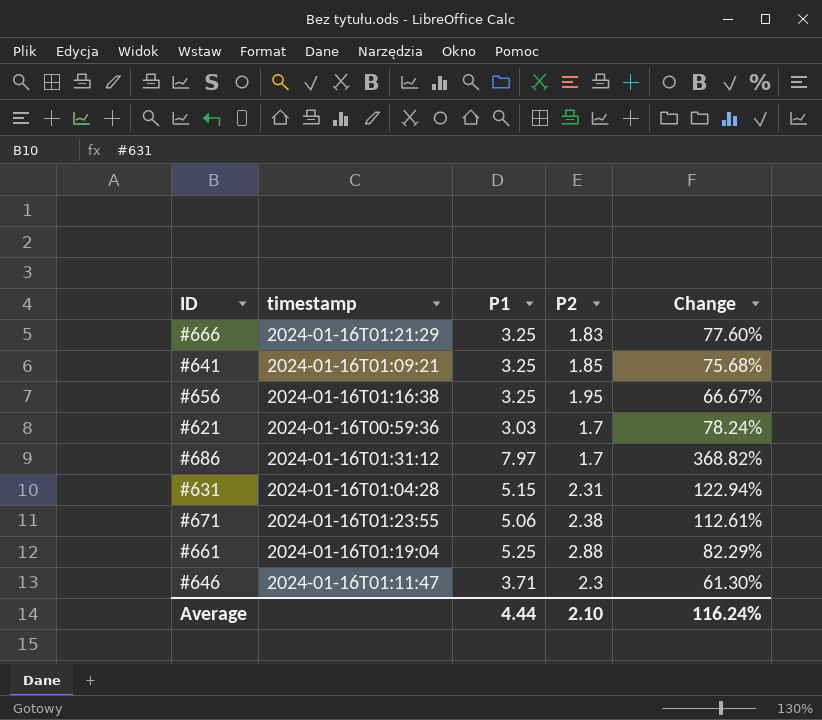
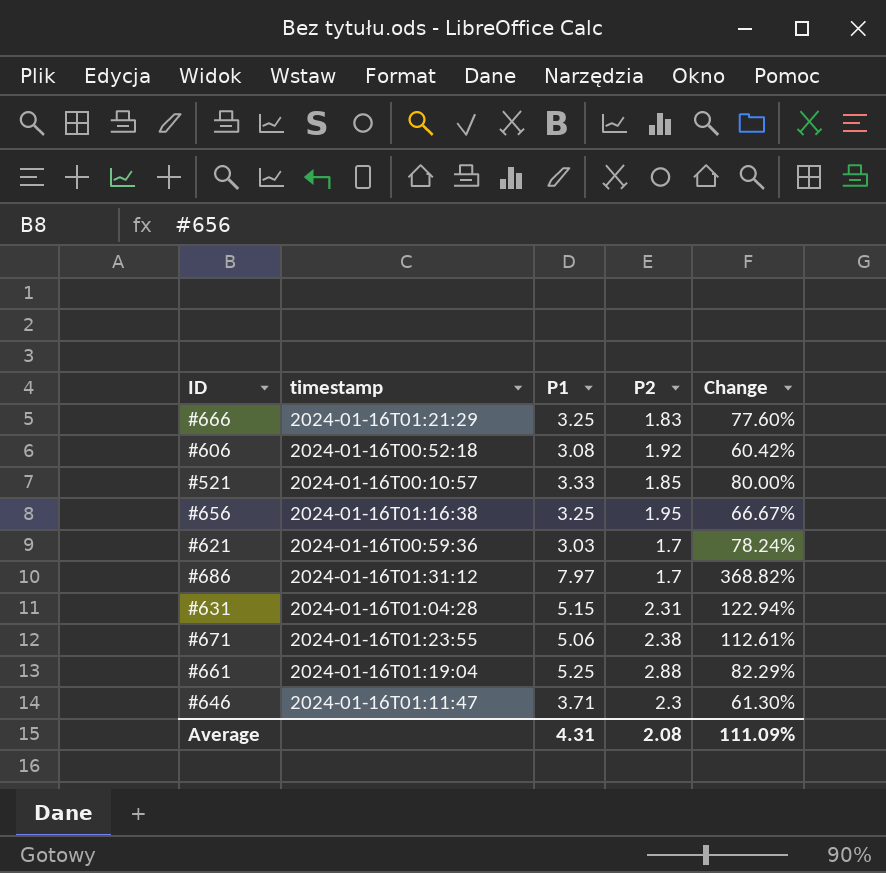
row #641: 2024-01-16T01:09:21 | 3.25 | 1.85 | 75.68% -> none
row #606: none -> 2024-01-16T00:52:18 | 3.08 | 1.92 | 60.42%
row #521: none -> 2024-01-16T00:10:57 | 3.33 | 1.85 | 80.00%
Average | P1: 4.44 -> 4.31
Average | P2: 2.10 -> 2.08
Average | Change: 116.24% -> 111.09%

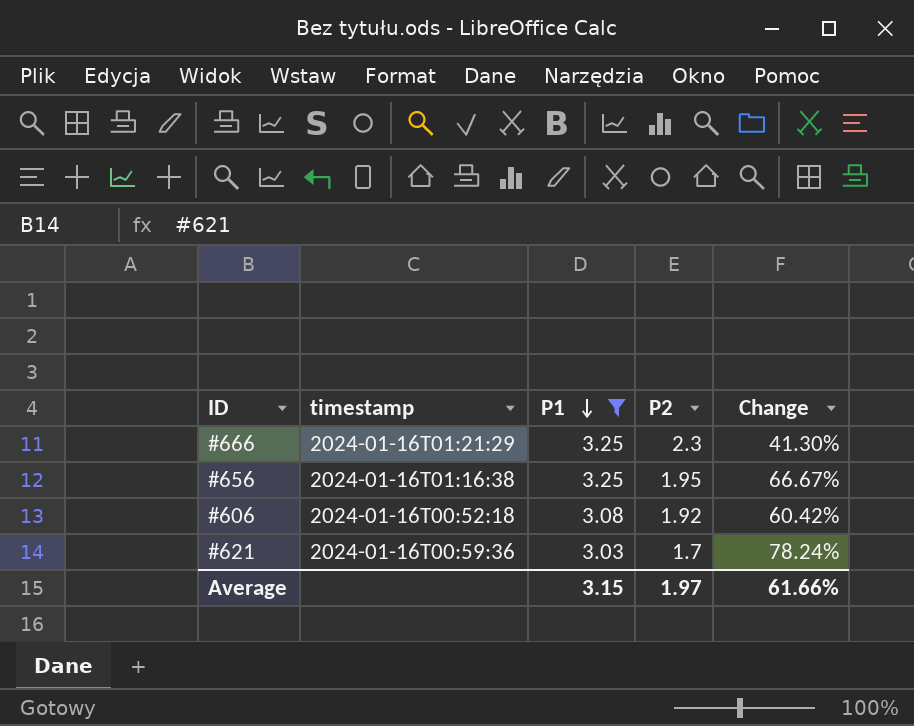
filter: none -> P1 <= 3.25
row order: none -> P1 descending
#666 | P2: 1.83 -> 2.3
#666 | Change: 77.60% -> 41.30%
Average | P1: 4.31 -> 3.15
Average | P2: 2.08 -> 1.97
Average | Change: 111.09% -> 61.66%

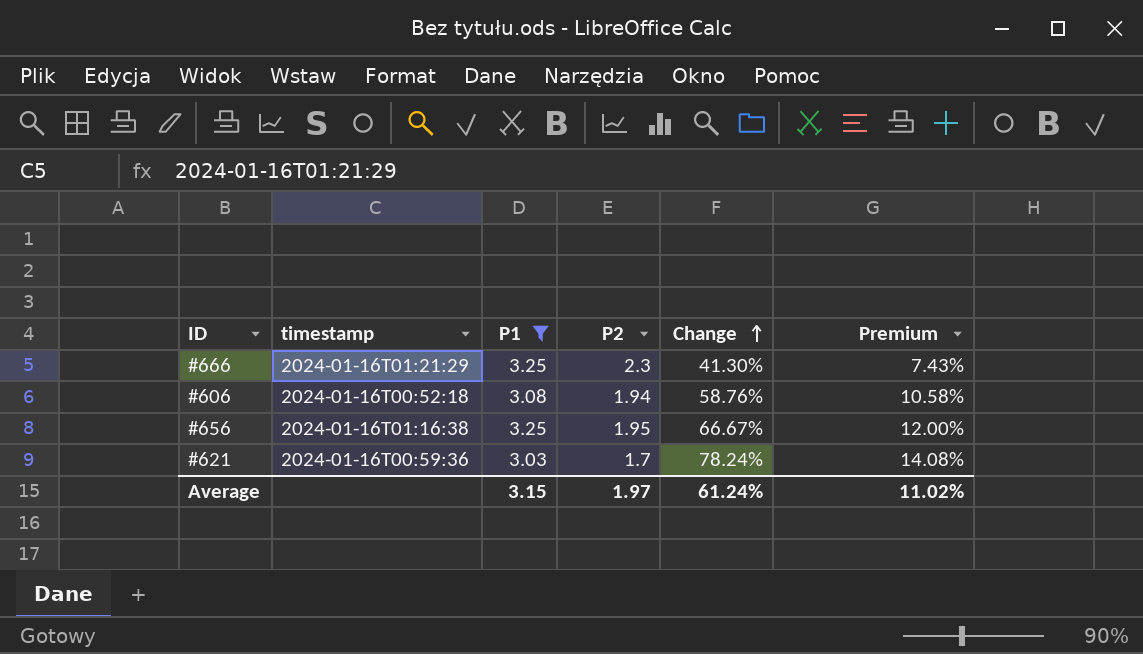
row order: P1 descending -> Change ascending
column Premium | formula: none -> [Change] * 0.18
#606 | P2: 1.92 -> 1.94
#606 | Change: 60.42% -> 58.76%
Average | Change: 61.66% -> 61.24%

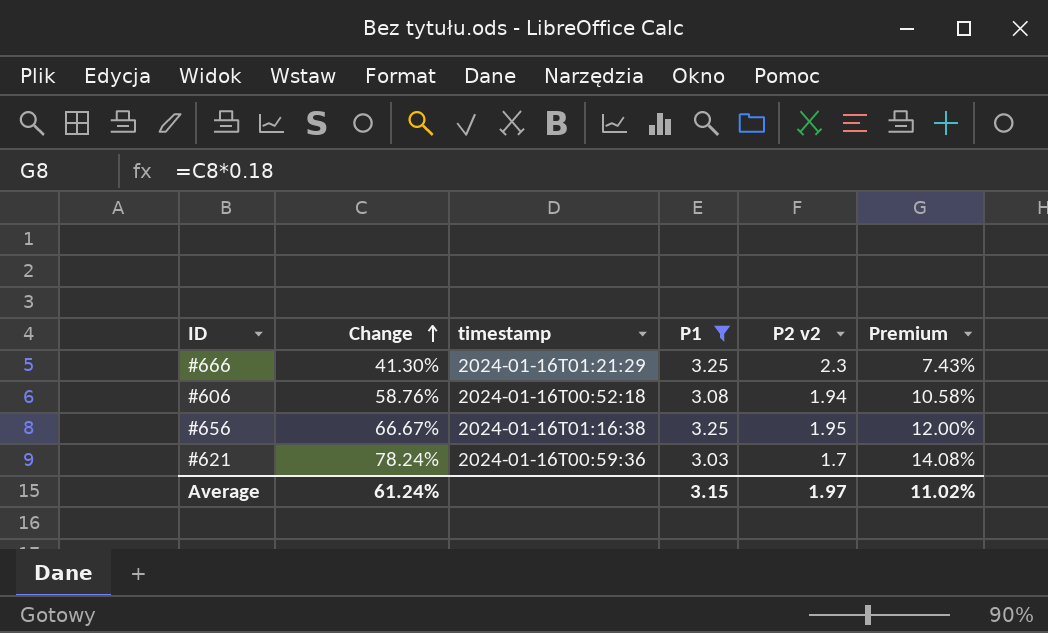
column Change | position: 5 -> 2
column name: P2 -> P2 v2

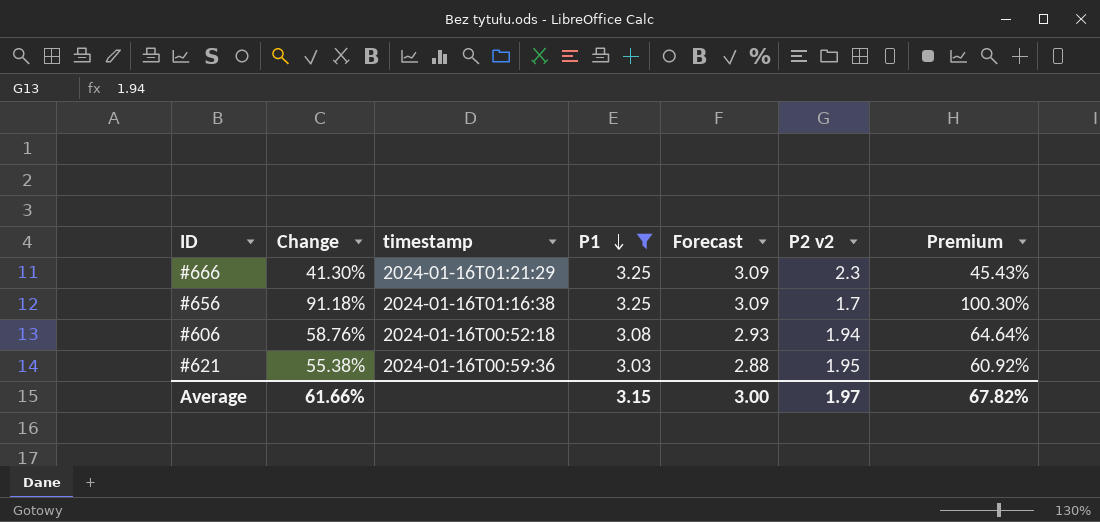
row order: Change ascending -> P1 descending
column Forecast | formula: none -> [P1] * 0.95
column Premium | formula: [Change] * 0.18 -> [Change] * 1.1
#656 | Change: 66.67% -> 91.18%
#656 | P2 v2: 1.95 -> 1.7
#621 | Change: 78.24% -> 55.38%
#621 | P2 v2: 1.7 -> 1.95
Average | Change: 61.24% -> 61.66%
Average | Premium: 11.02% -> 67.82%

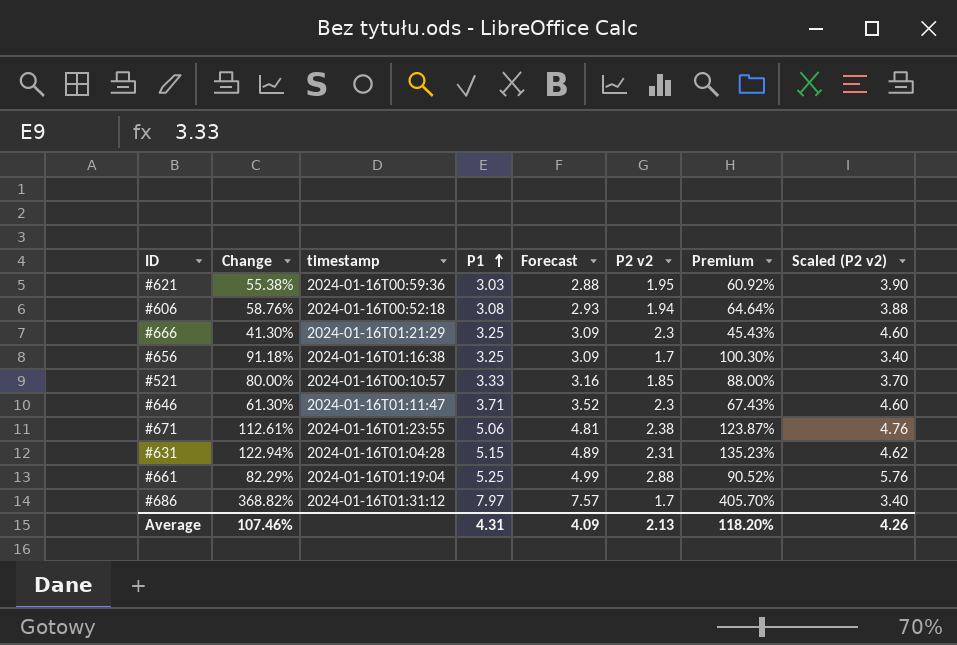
filter: P1 <= 3.25 -> none
row order: P1 descending -> P1 ascending
column Scaled (P2 v2) | formula: none -> [P2 v2] * 2
Average | Change: 61.66% -> 107.46%
Average | P1: 3.15 -> 4.31
Average | Forecast: 3.00 -> 4.09
Average | P2 v2: 1.97 -> 2.13
Average | Premium: 67.82% -> 118.20%

